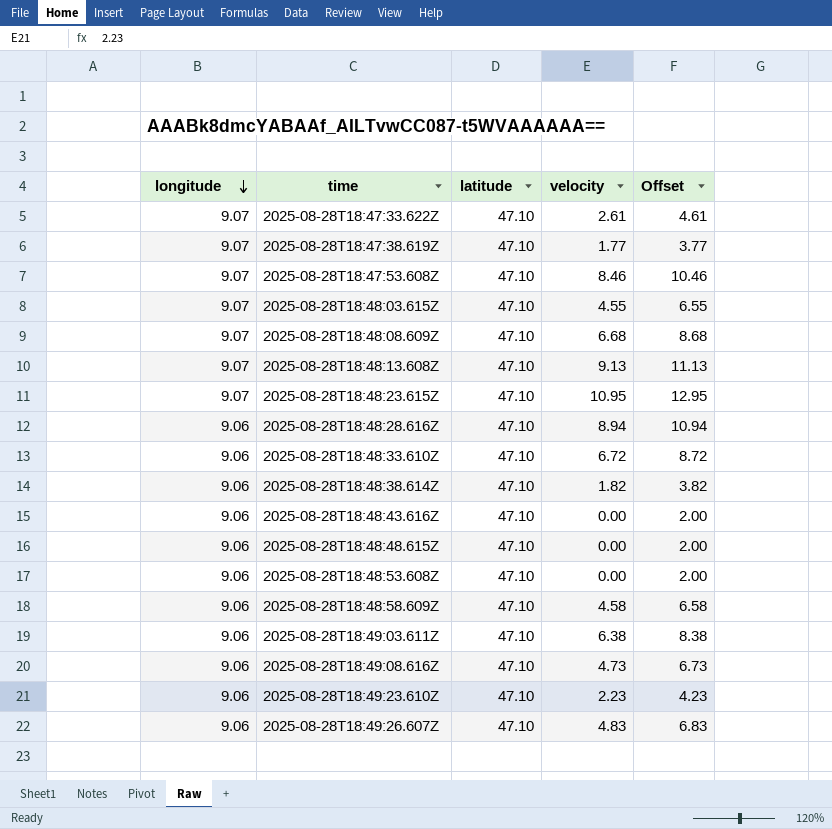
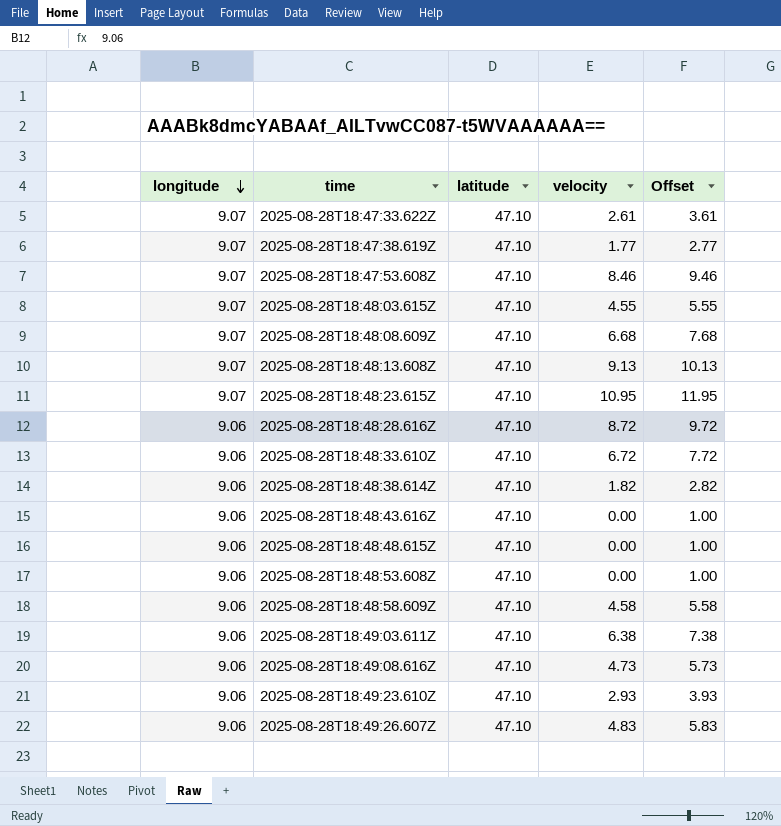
column Offset | formula: [velocity] + 2 -> [velocity] + 1
2025-08-28T18:48:28.616Z | velocity: 8.94 -> 8.72
2025-08-28T18:49:23.610Z | velocity: 2.23 -> 2.93

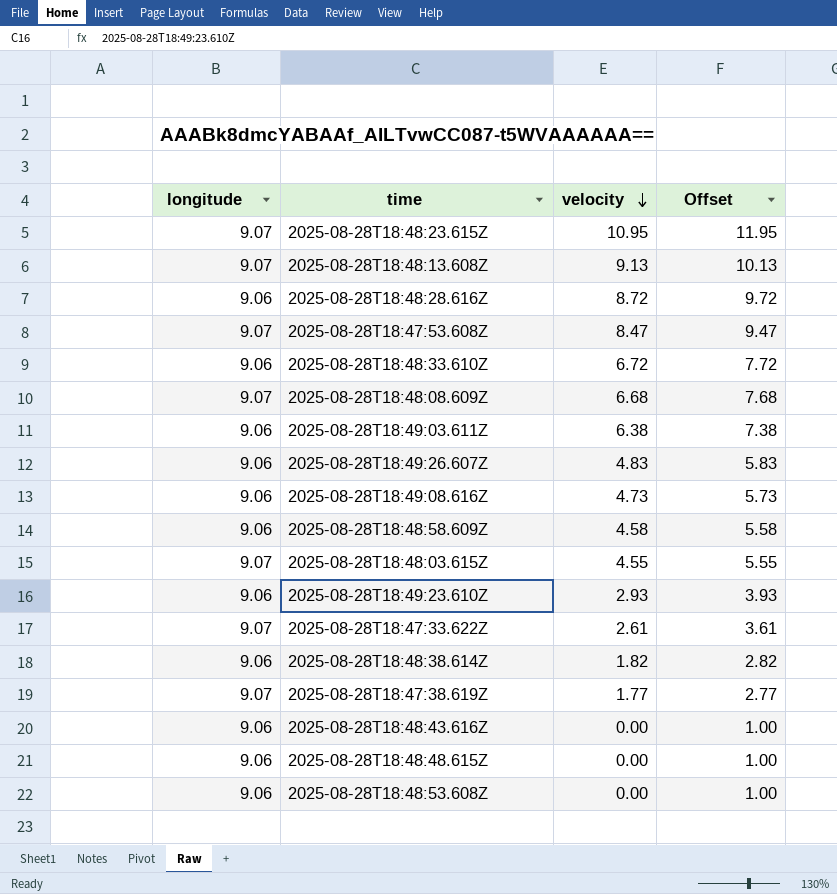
row order: longitude descending -> velocity descending
column latitude | position: 3 -> none
2025-08-28T18:47:53.608Z | velocity: 8.46 -> 8.47
2025-08-28T18:47:53.608Z | Offset: 9.46 -> 9.47

